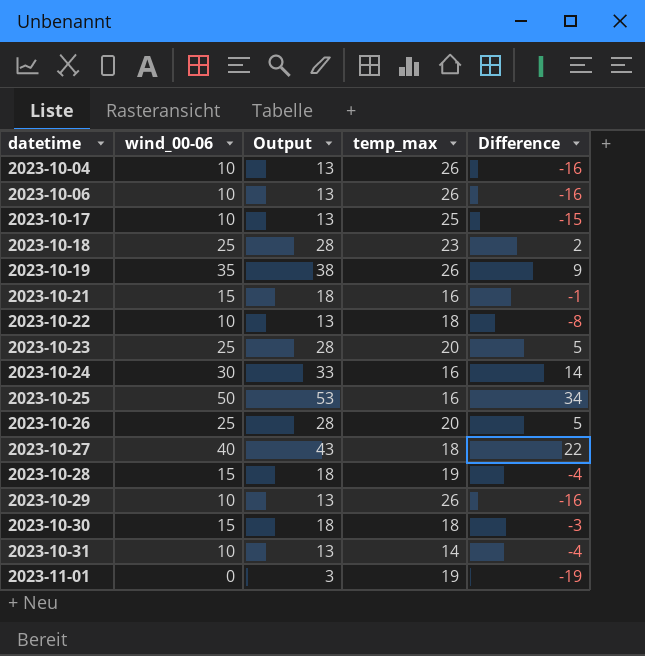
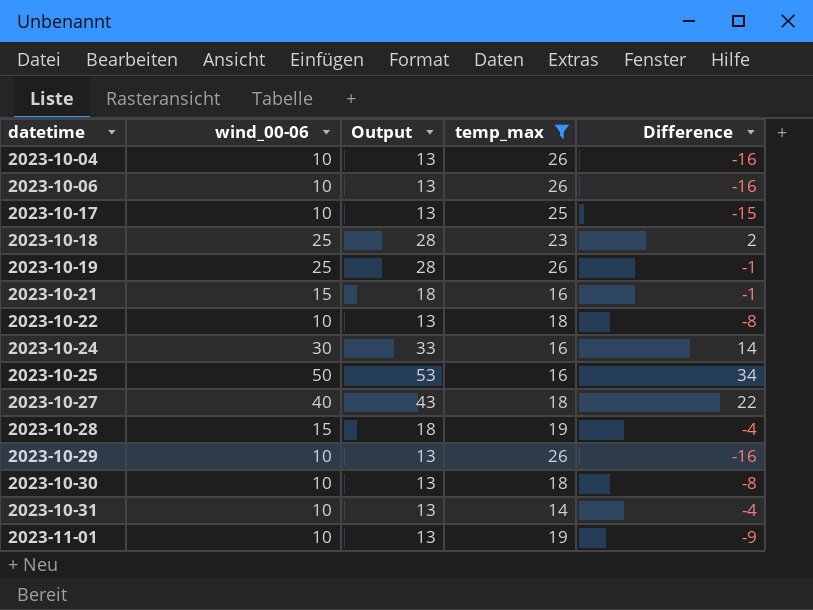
filter: none -> temp_max != 20
2023-10-19 | wind_00-06: 35 -> 25
2023-10-19 | Output: 38 -> 28
2023-10-19 | Difference: 9 -> -1
2023-10-30 | wind_00-06: 15 -> 10
2023-10-30 | Output: 18 -> 13
2023-10-30 | Difference: -3 -> -8
2023-11-01 | wind_00-06: 0 -> 10
2023-11-01 | Output: 3 -> 13
2023-11-01 | Difference: -19 -> -9

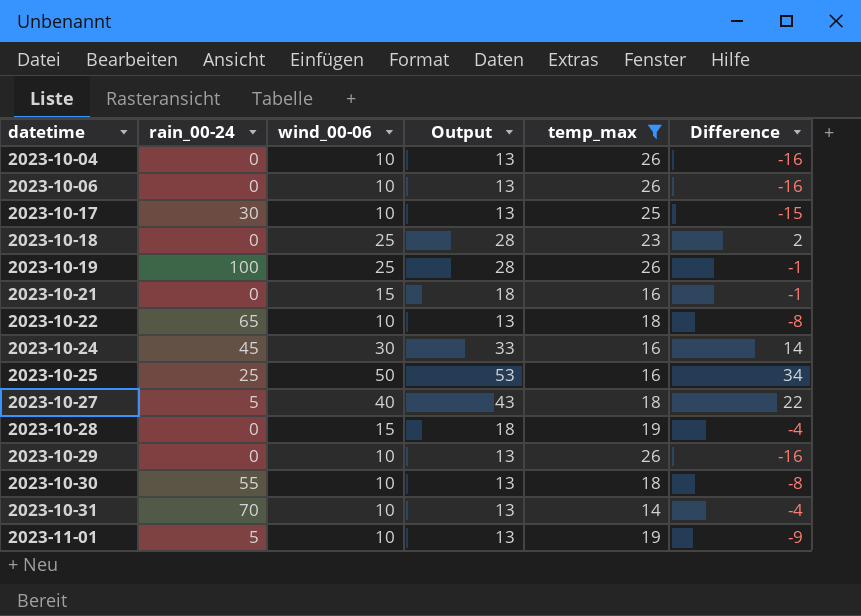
column rain_00-24 | position: none -> 2

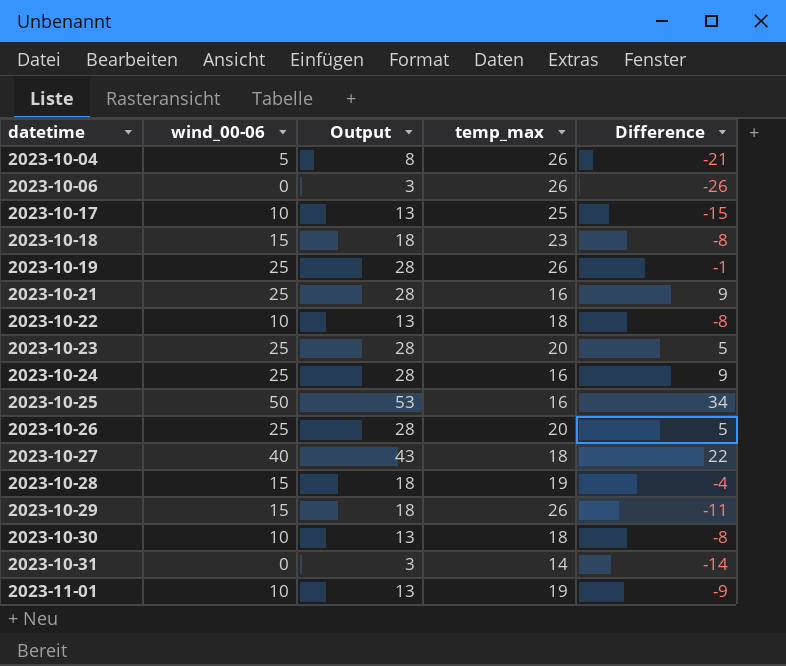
filter: temp_max != 20 -> none
column rain_00-24 | position: 2 -> none
2023-10-04 | wind_00-06: 10 -> 5
2023-10-04 | Output: 13 -> 8
2023-10-04 | Difference: -16 -> -21
2023-10-06 | wind_00-06: 10 -> 0
2023-10-06 | Output: 13 -> 3
2023-10-06 | Difference: -16 -> -26
2023-10-18 | wind_00-06: 25 -> 15
2023-10-18 | Output: 28 -> 18
2023-10-18 | Difference: 2 -> -8
2023-10-21 | wind_00-06: 15 -> 25
2023-10-21 | Output: 18 -> 28
2023-10-21 | Difference: -1 -> 9
2023-10-24 | wind_00-06: 30 -> 25
2023-10-24 | Output: 33 -> 28
2023-10-24 | Difference: 14 -> 9
2023-10-29 | wind_00-06: 10 -> 15
2023-10-29 | Output: 13 -> 18
2023-10-29 | Difference: -16 -> -11
2023-10-31 | wind_00-06: 10 -> 0
2023-10-31 | Output: 13 -> 3
2023-10-31 | Difference: -4 -> -14

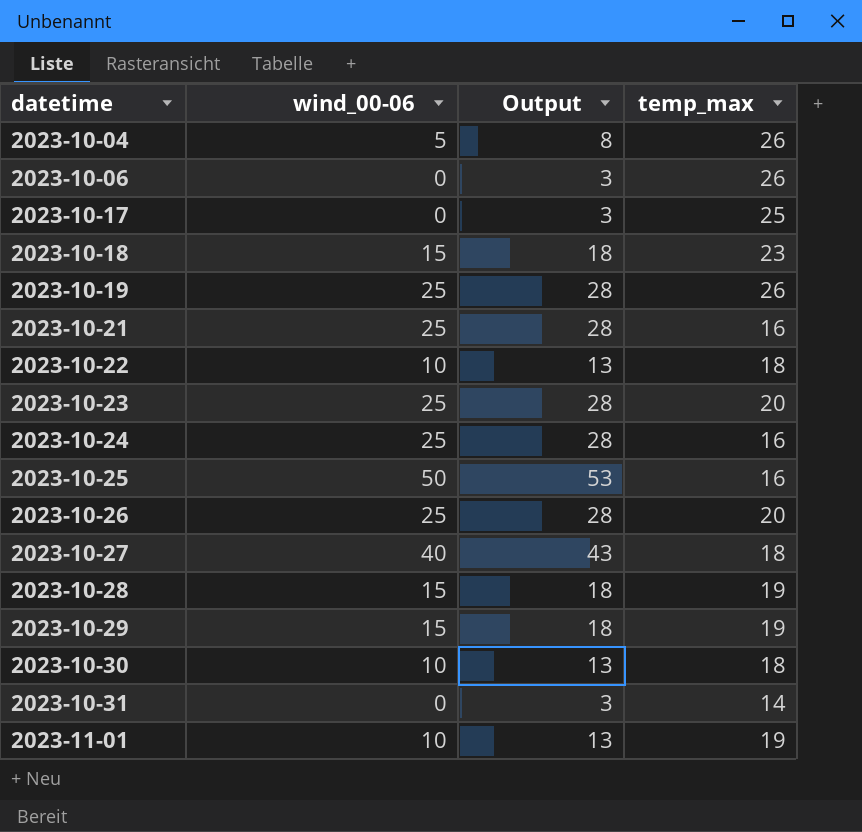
column Difference | formula: [wind_00-06] - [temp_max] -> none
2023-10-17 | wind_00-06: 10 -> 0
2023-10-17 | Output: 13 -> 3
2023-10-29 | temp_max: 26 -> 19

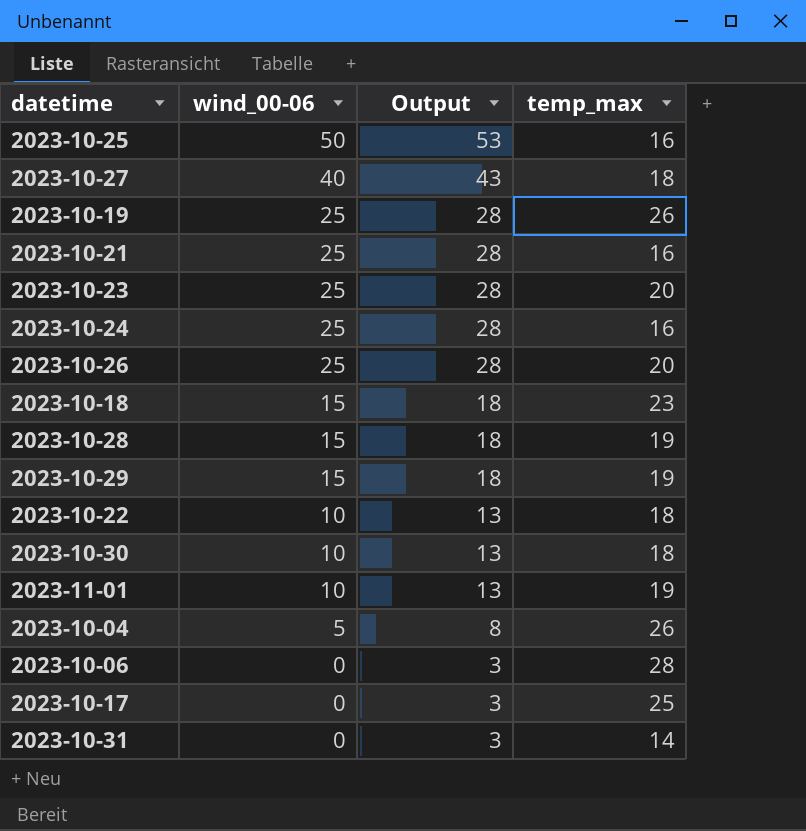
row order: datetime ascending -> wind_00-06 descending
2023-10-06 | temp_max: 26 -> 28

